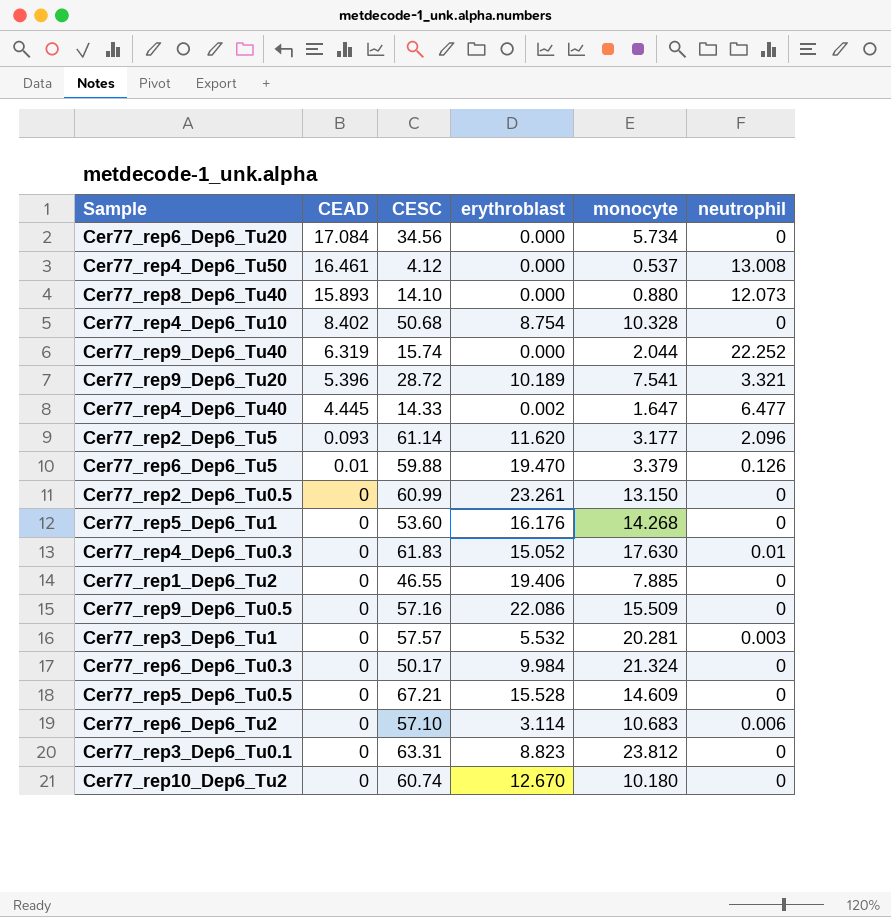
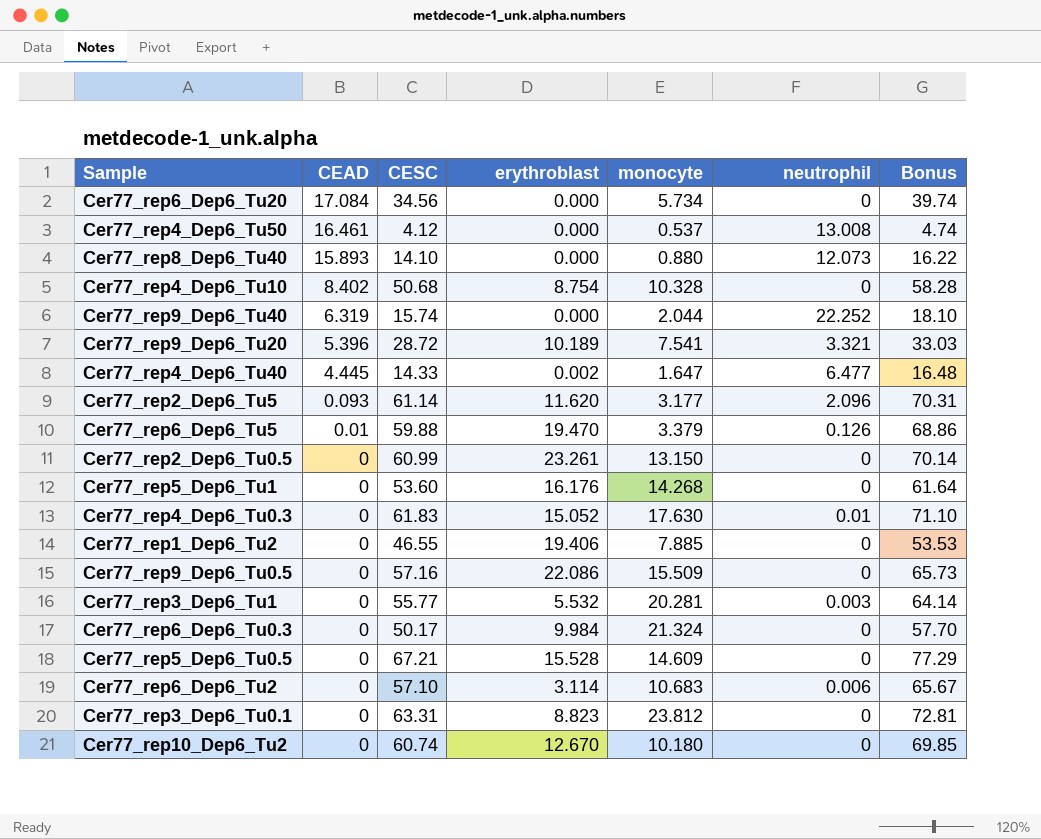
column Bonus | formula: none -> [CESC] * 1.15
Cer77_rep3_Dep6_Tu1 | CESC: 57.57 -> 55.77

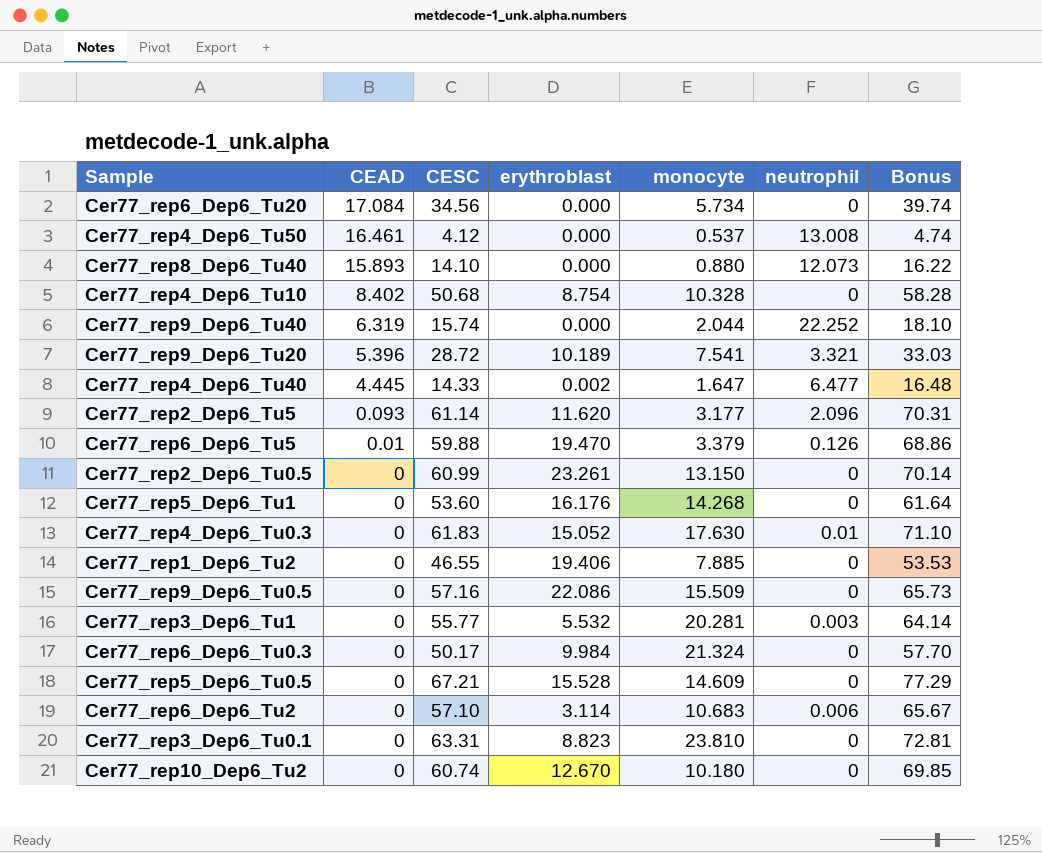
Cer77_rep3_Dep6_Tu0.1 | monocyte: 23.812 -> 23.810

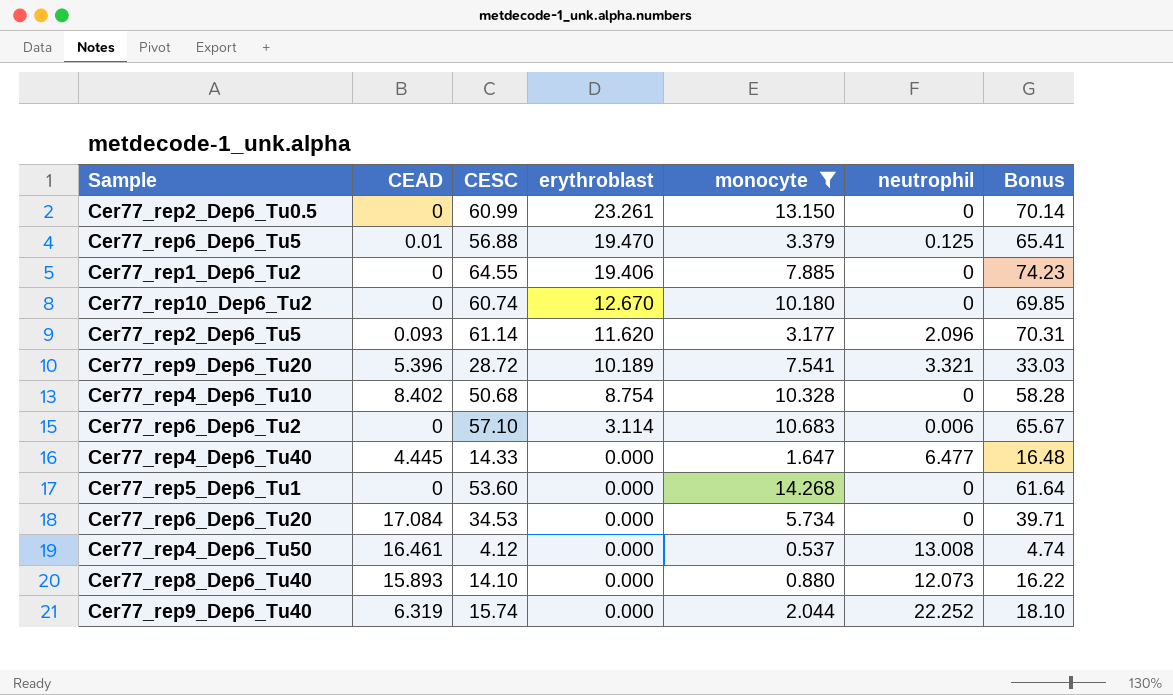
filter: none -> monocyte <= 14.268
row order: CEAD descending -> erythroblast descending
Cer77_rep6_Dep6_Tu5 | CESC: 59.88 -> 56.88
Cer77_rep6_Dep6_Tu5 | neutrophil: 0.126 -> 0.125
Cer77_rep6_Dep6_Tu5 | Bonus: 68.86 -> 65.41
Cer77_rep1_Dep6_Tu2 | CESC: 46.55 -> 64.55
Cer77_rep1_Dep6_Tu2 | Bonus: 53.53 -> 74.23
Cer77_rep4_Dep6_Tu40 | erythroblast: 0.002 -> 0.000
Cer77_rep5_Dep6_Tu1 | erythroblast: 16.176 -> 0.000
Cer77_rep6_Dep6_Tu20 | CESC: 34.56 -> 34.53
Cer77_rep6_Dep6_Tu20 | Bonus: 39.74 -> 39.71

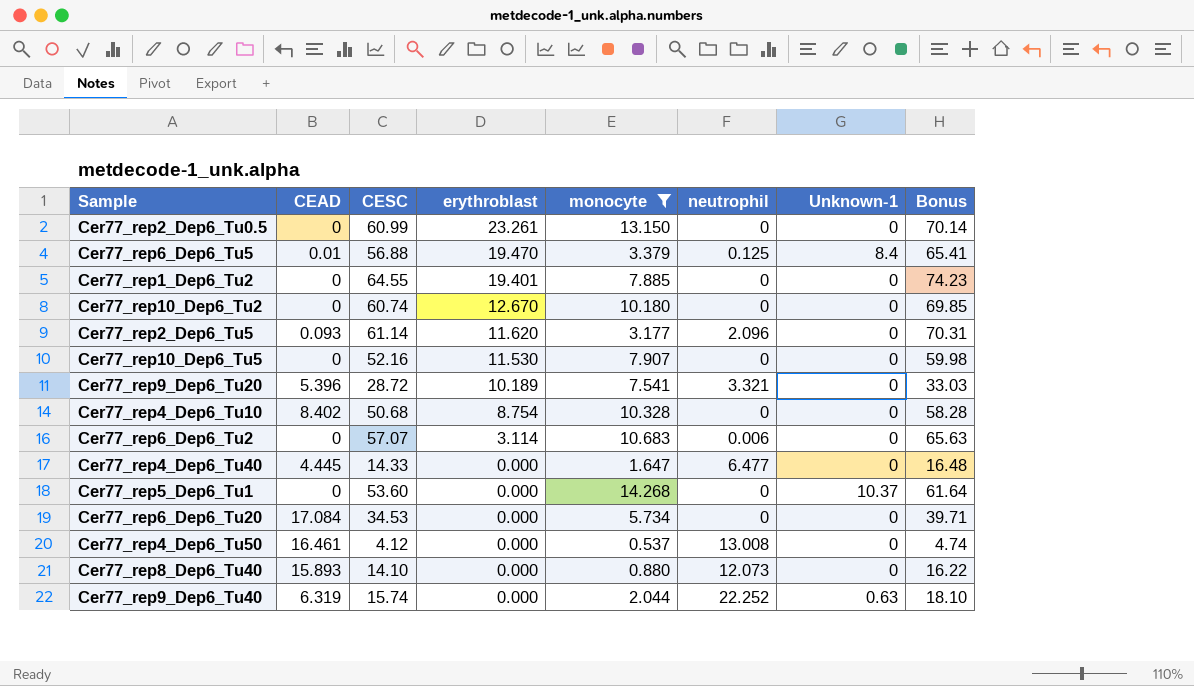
column Unknown-1 | position: none -> 7
Cer77_rep1_Dep6_Tu2 | erythroblast: 19.406 -> 19.401
row Cer77_rep10_Dep6_Tu5: none -> 0 | 52.16 | 11.530 | 7.907 | 0 | 0 | 59.98
Cer77_rep6_Dep6_Tu2 | CESC: 57.10 -> 57.07
Cer77_rep6_Dep6_Tu2 | Bonus: 65.67 -> 65.63

